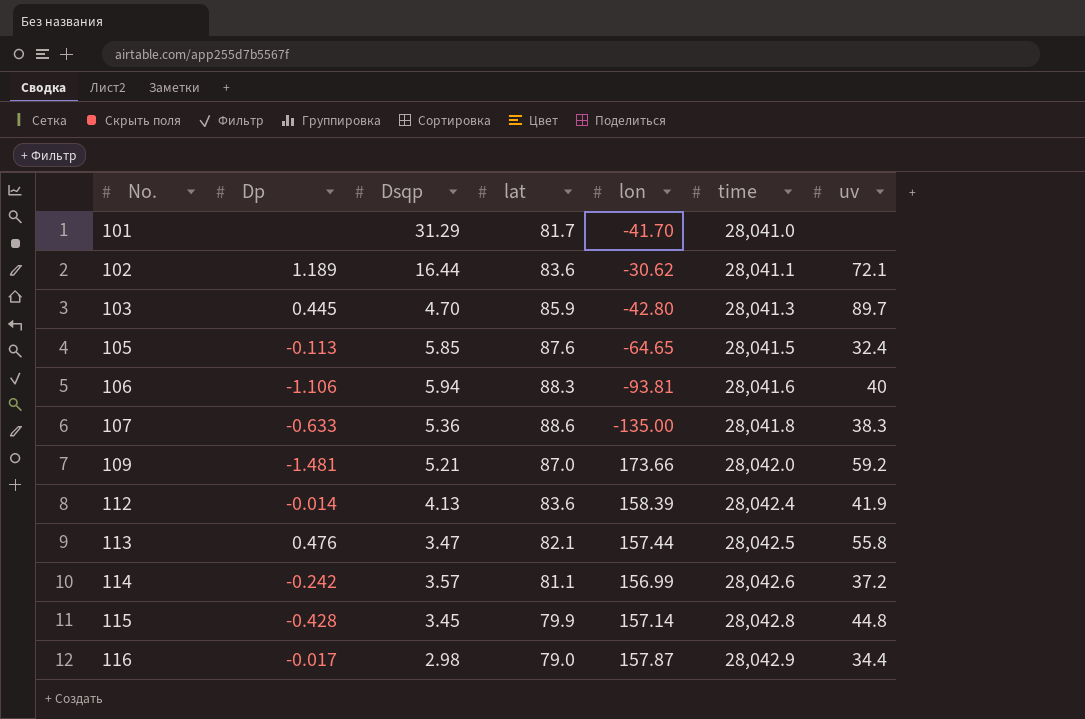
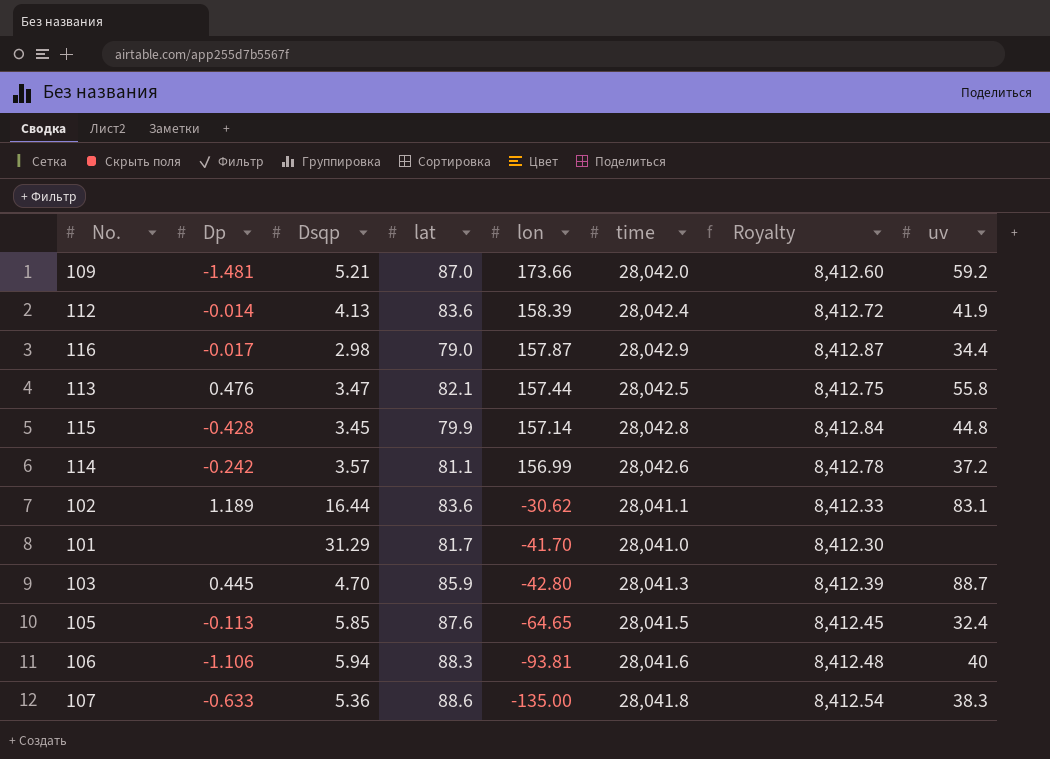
row order: No. ascending -> lon descending
column Royalty | formula: none -> [time] * 0.3
102 | uv: 72.1 -> 83.1
103 | uv: 89.7 -> 88.7

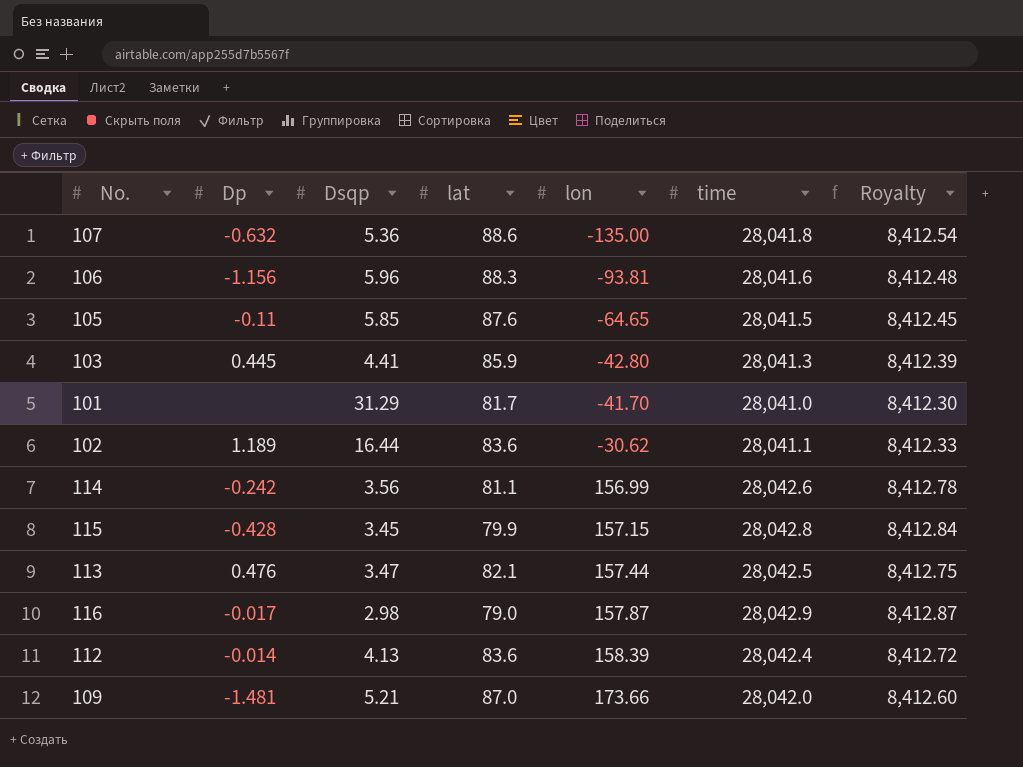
row order: lon descending -> lon ascending
column uv | position: 8 -> none
107 | Dp: -0.633 -> -0.632
106 | Dp: -1.106 -> -1.156
106 | Dsqp: 5.94 -> 5.96
105 | Dp: -0.113 -> -0.11
103 | Dsqp: 4.70 -> 4.41
114 | Dsqp: 3.57 -> 3.56
115 | lon: 157.14 -> 157.15

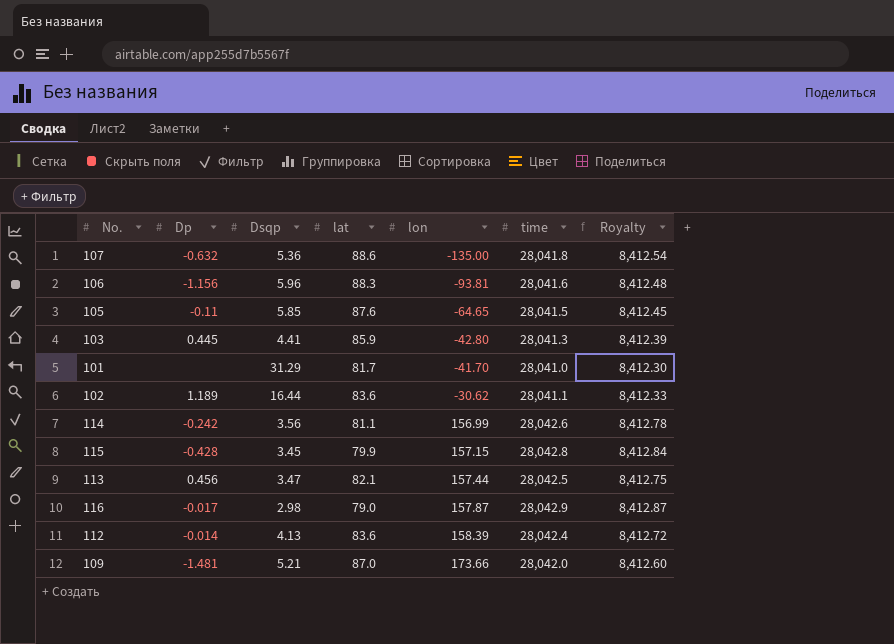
113 | Dp: 0.476 -> 0.456

